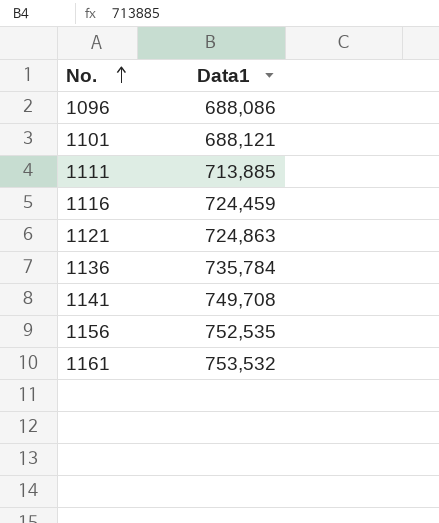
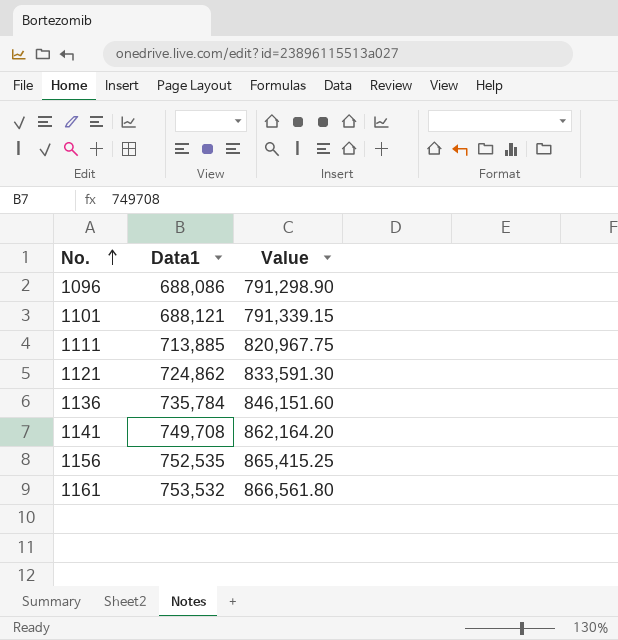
column Value | formula: none -> [Data1] * 1.15
row 1116: 724,459 -> none
1121 | Data1: 724,863 -> 724,862

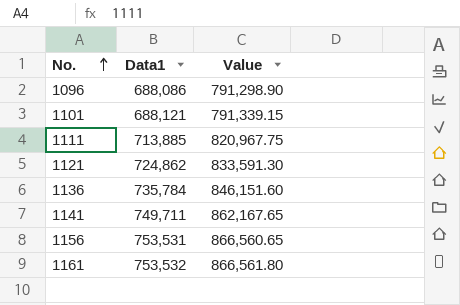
1141 | Data1: 749,708 -> 749,711
1141 | Value: 862,164.20 -> 862,167.65
1156 | Data1: 752,535 -> 753,531
1156 | Value: 865,415.25 -> 866,560.65

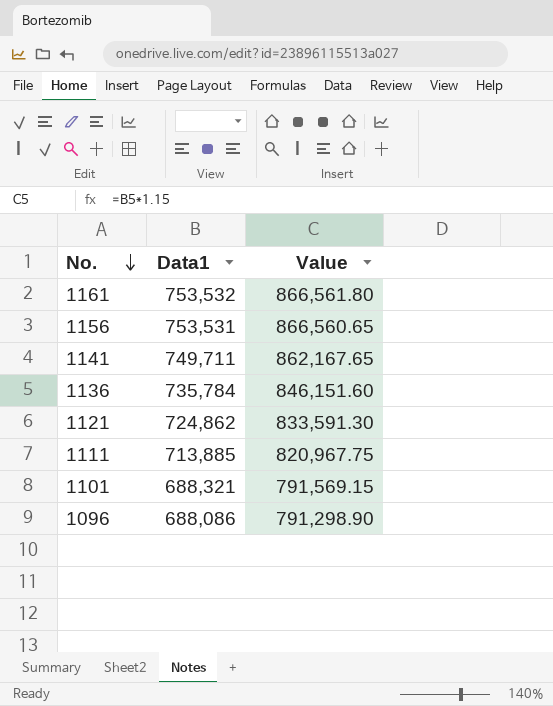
row order: No. ascending -> No. descending
1101 | Data1: 688,121 -> 688,321
1101 | Value: 791,339.15 -> 791,569.15

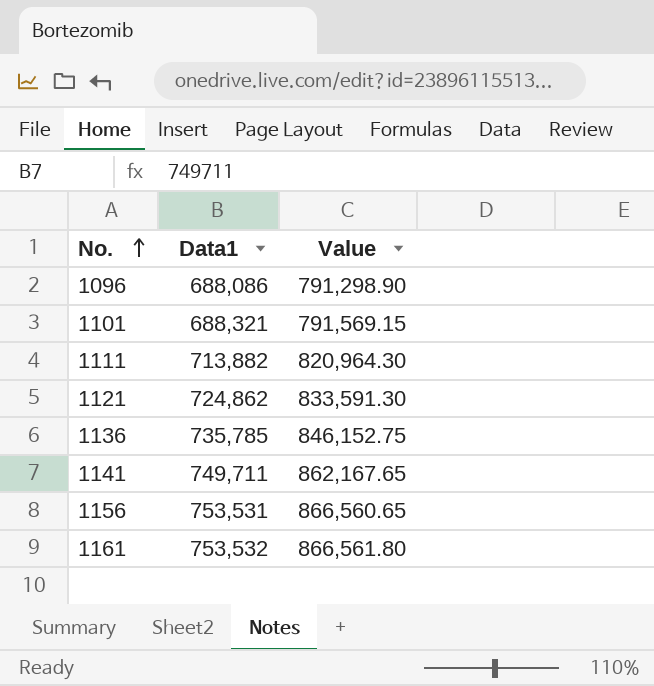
row order: No. descending -> No. ascending
1111 | Data1: 713,885 -> 713,882
1111 | Value: 820,967.75 -> 820,964.30
1136 | Data1: 735,784 -> 735,785
1136 | Value: 846,151.60 -> 846,152.75

